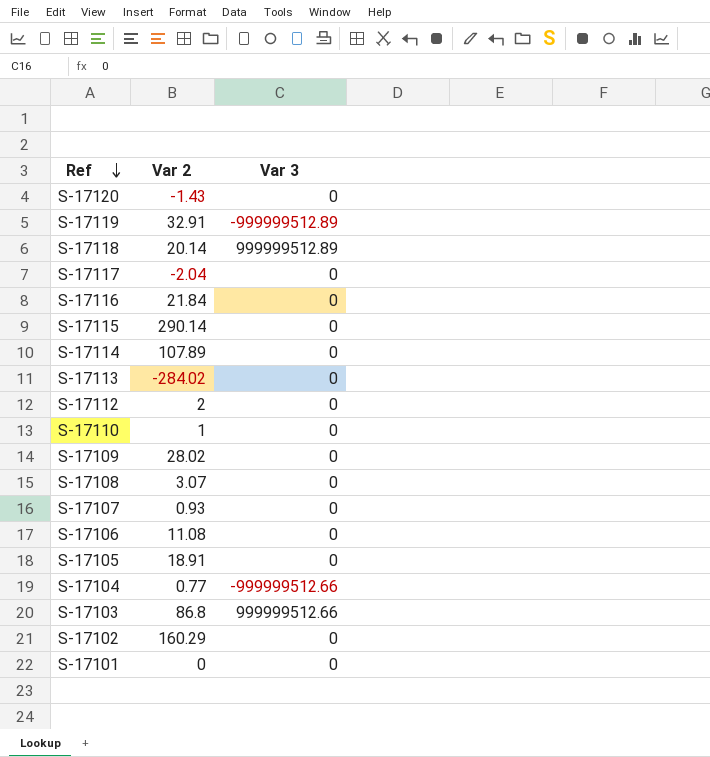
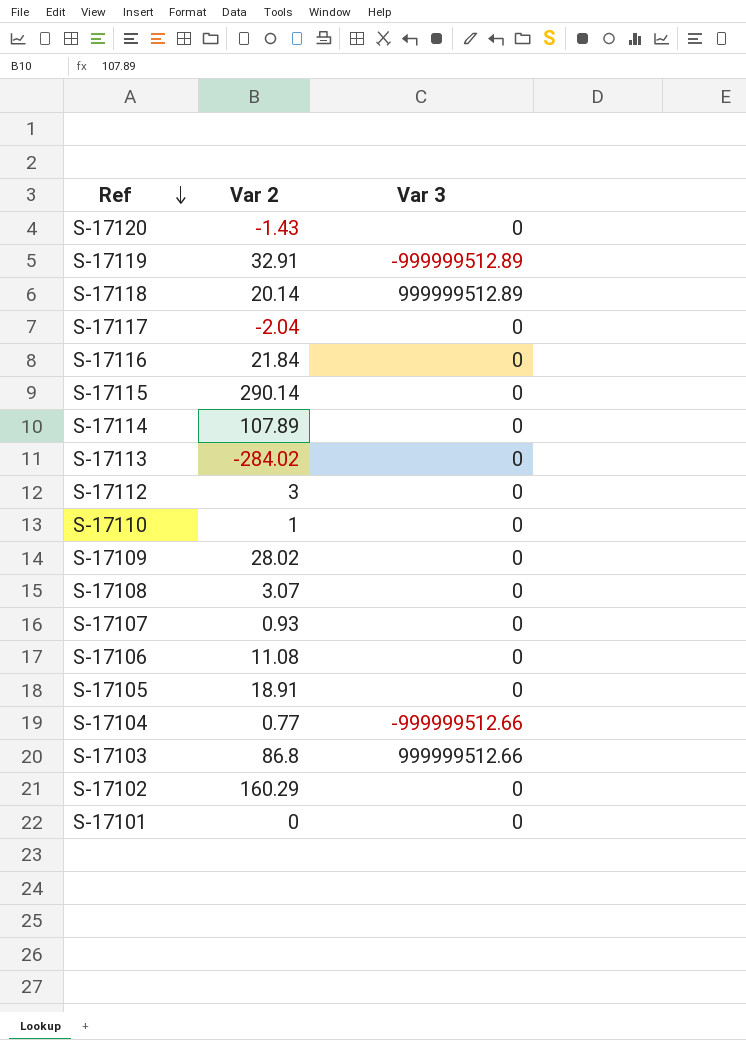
S-17112 | Var 2: 2 -> 3

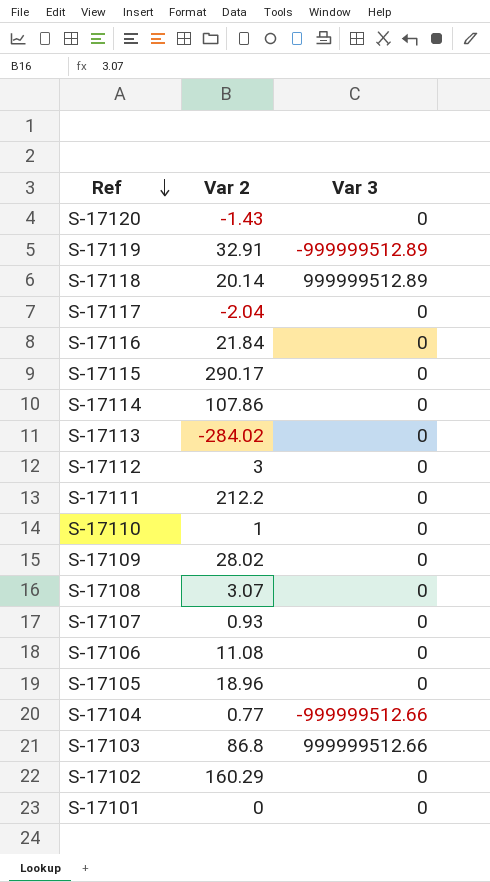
S-17115 | Var 2: 290.14 -> 290.17
S-17114 | Var 2: 107.89 -> 107.86
row S-17111: none -> 212.2 | 0
S-17105 | Var 2: 18.91 -> 18.96

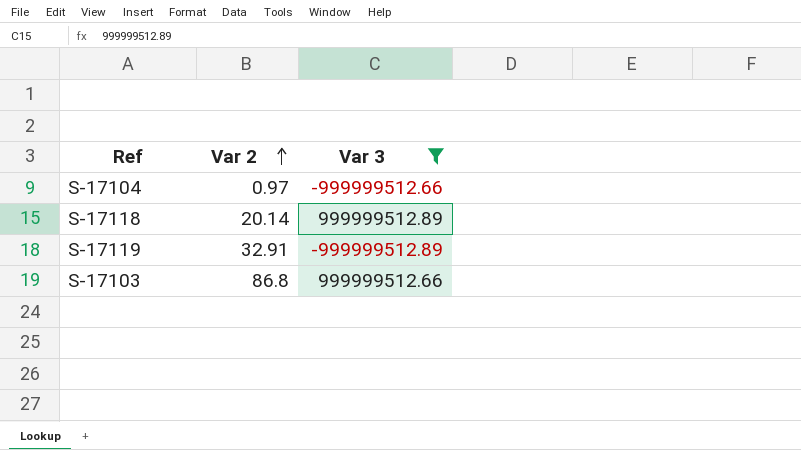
filter: none -> Var 3 != 0
row order: Ref descending -> Var 2 ascending
S-17104 | Var 2: 0.77 -> 0.97

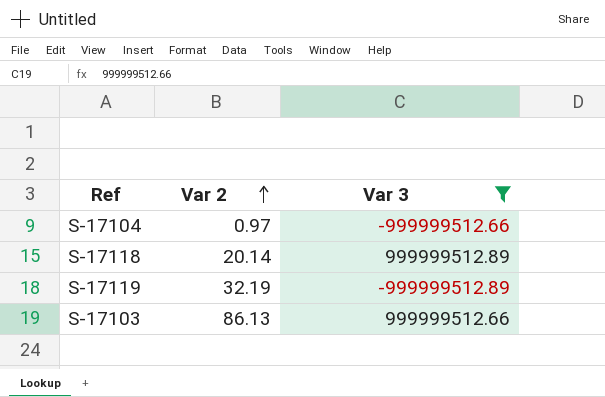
S-17119 | Var 2: 32.91 -> 32.19
S-17103 | Var 2: 86.8 -> 86.13

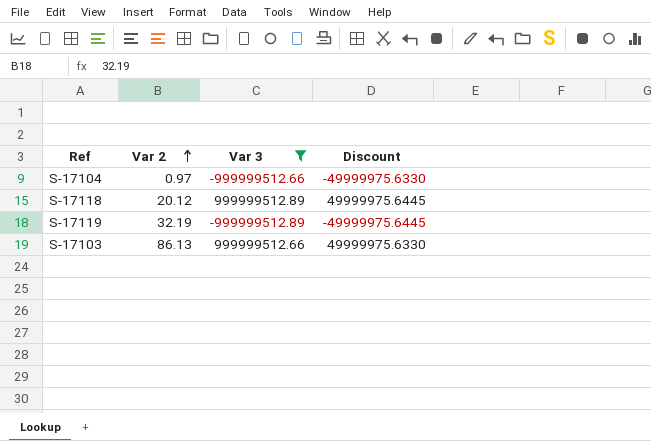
column Discount | formula: none -> [Var 3] * 0.05
S-17118 | Var 2: 20.14 -> 20.12

